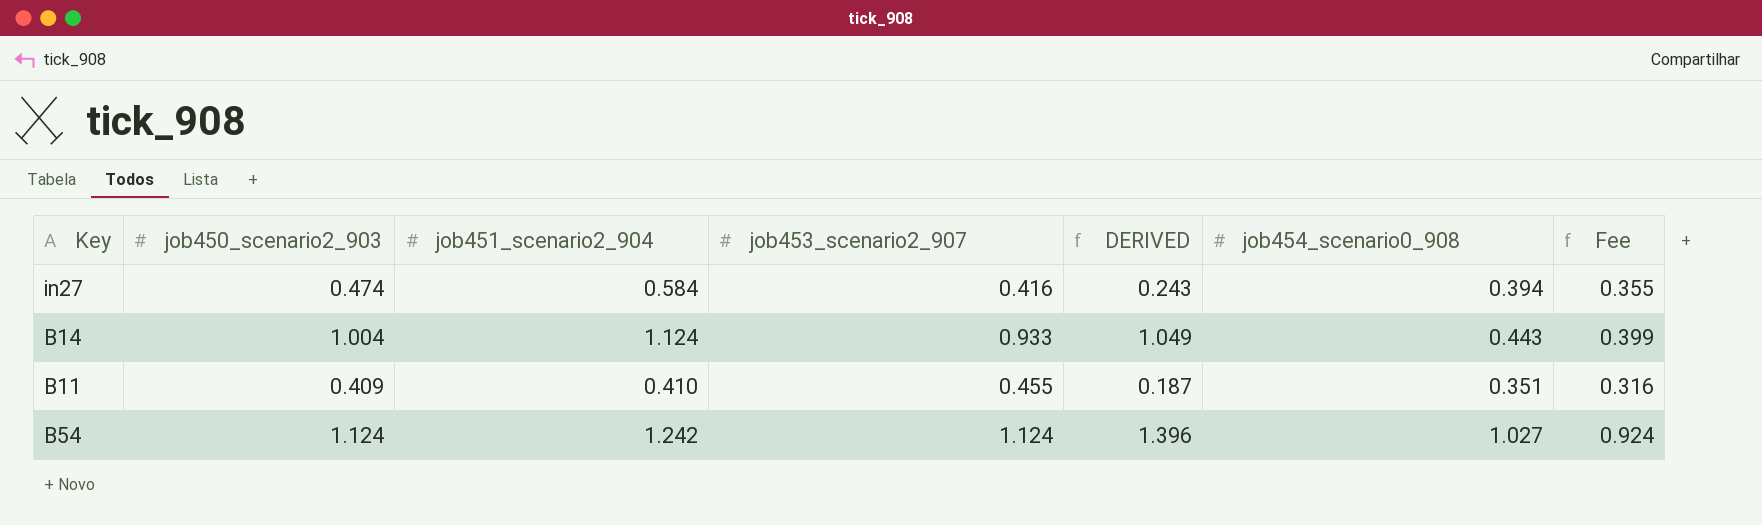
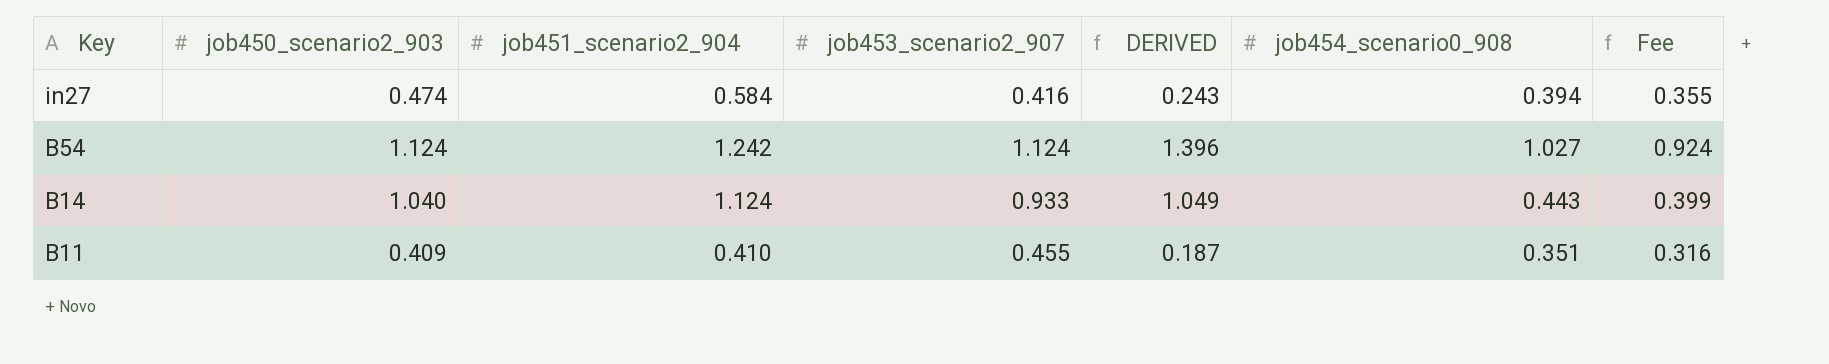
row order: none -> Key descending
B14 | job450_scenario2_903: 1.004 -> 1.040

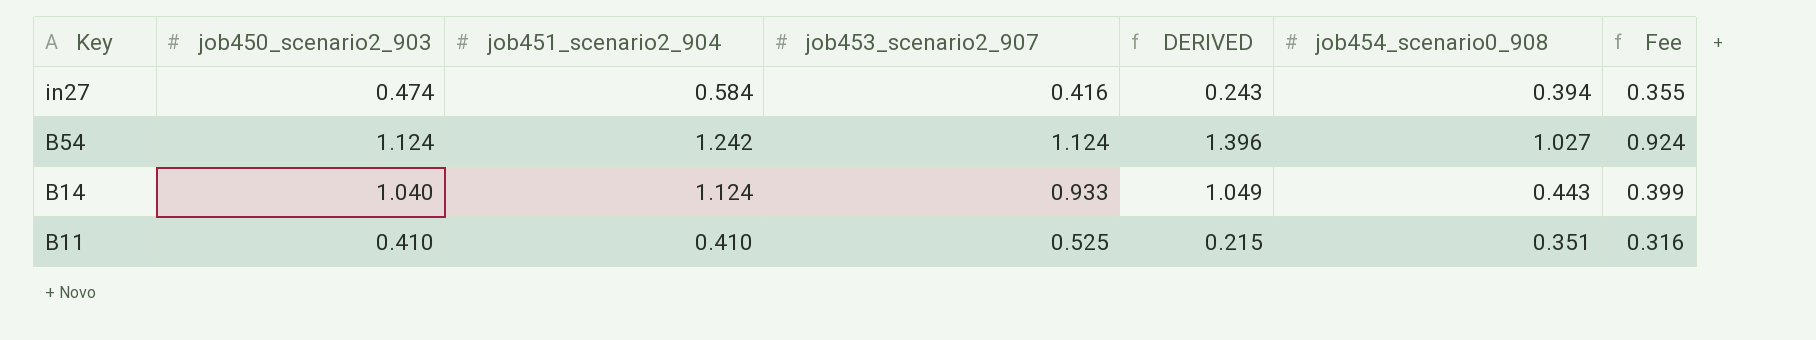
B11 | job450_scenario2_903: 0.409 -> 0.410
B11 | job453_scenario2_907: 0.455 -> 0.525
B11 | DERIVED: 0.187 -> 0.215

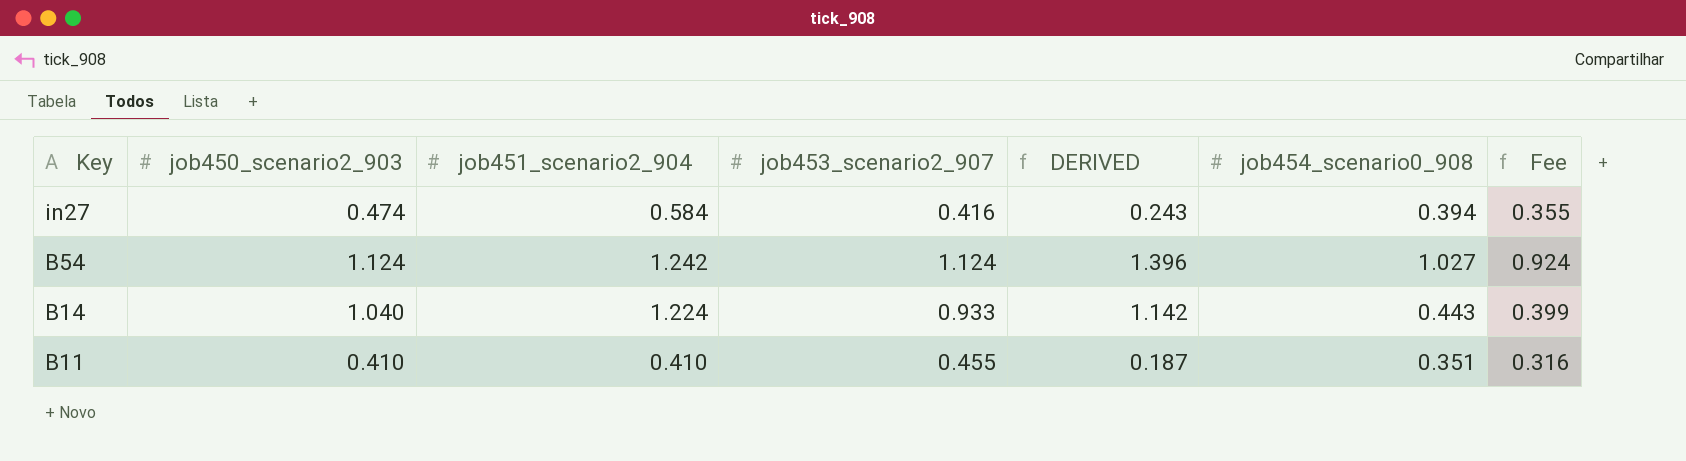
B14 | job451_scenario2_904: 1.124 -> 1.224
B14 | DERIVED: 1.049 -> 1.142
B11 | job453_scenario2_907: 0.525 -> 0.455
B11 | DERIVED: 0.215 -> 0.187

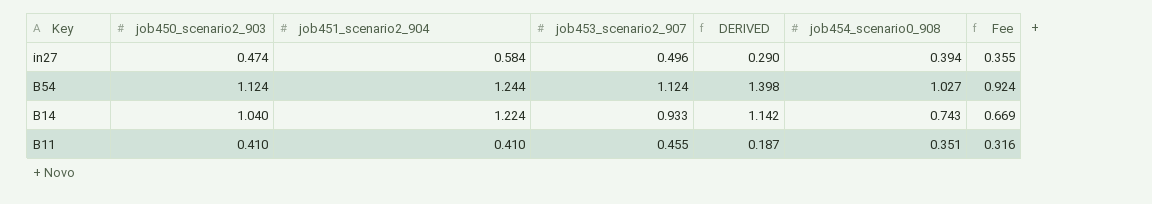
in27 | job453_scenario2_907: 0.416 -> 0.496
in27 | DERIVED: 0.243 -> 0.290
B54 | job451_scenario2_904: 1.242 -> 1.244
B54 | DERIVED: 1.396 -> 1.398
B14 | job454_scenario0_908: 0.443 -> 0.743
B14 | Fee: 0.399 -> 0.669

